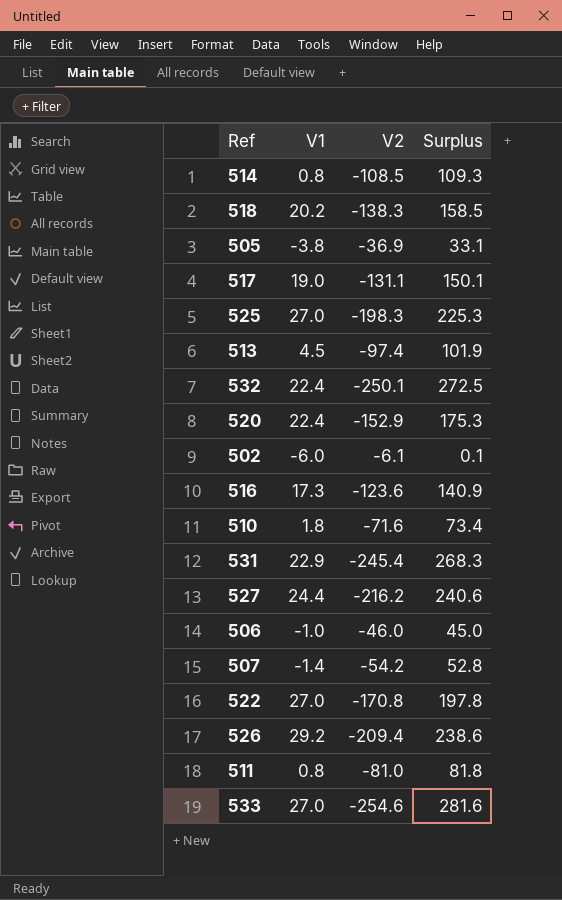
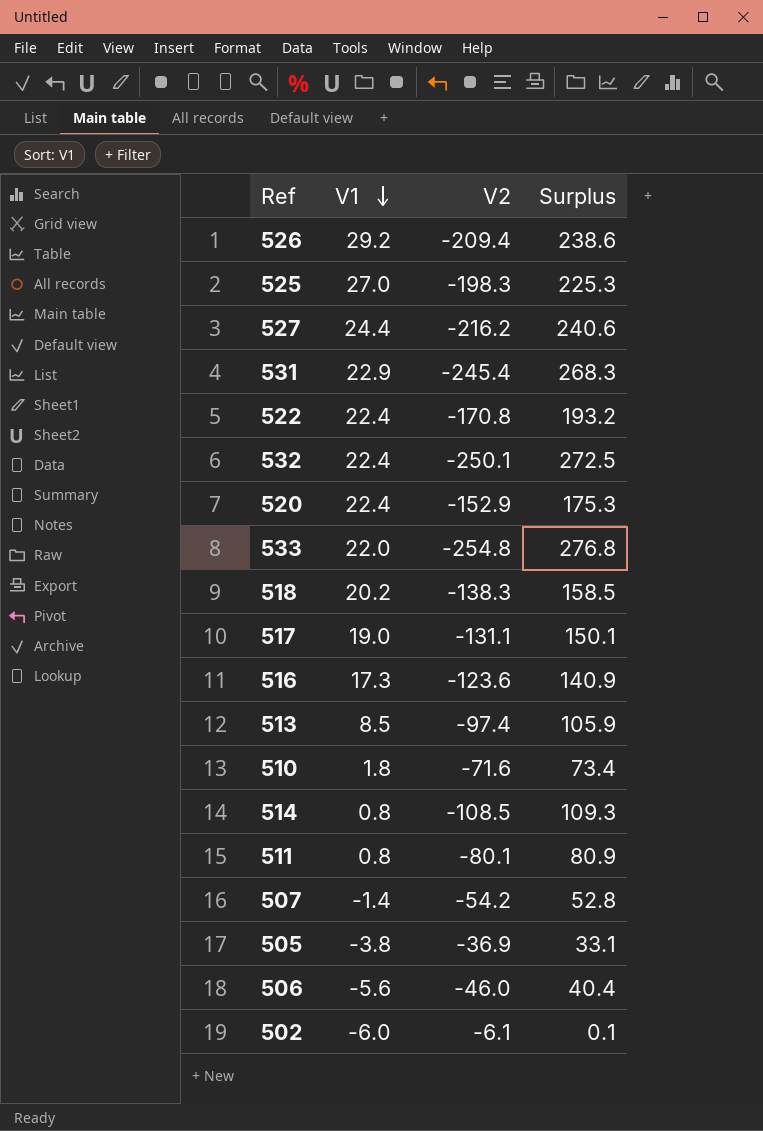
row order: none -> V1 descending
522 | V1: 27.0 -> 22.4
522 | Surplus: 197.8 -> 193.2
533 | V1: 27.0 -> 22.0
533 | V2: -254.6 -> -254.8
533 | Surplus: 281.6 -> 276.8
513 | V1: 4.5 -> 8.5
513 | Surplus: 101.9 -> 105.9
511 | V2: -81.0 -> -80.1
511 | Surplus: 81.8 -> 80.9
506 | V1: -1.0 -> -5.6
506 | Surplus: 45.0 -> 40.4

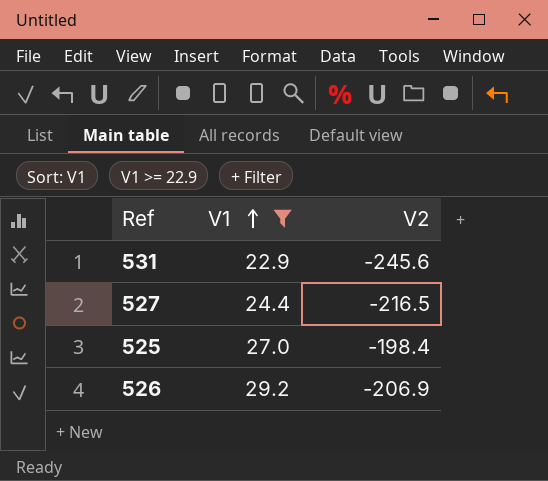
filter: none -> V1 >= 22.9
row order: V1 descending -> V1 ascending
column Surplus | formula: [V1] - [V2] -> none
531 | V2: -245.4 -> -245.6
527 | V2: -216.2 -> -216.5
525 | V2: -198.3 -> -198.4
526 | V2: -209.4 -> -206.9

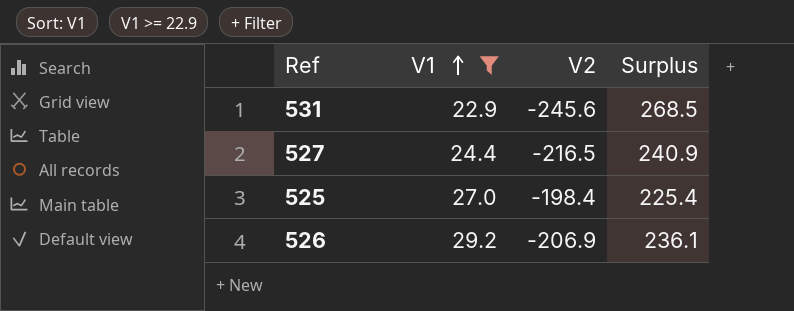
column Surplus | formula: none -> [V1] - [V2]

